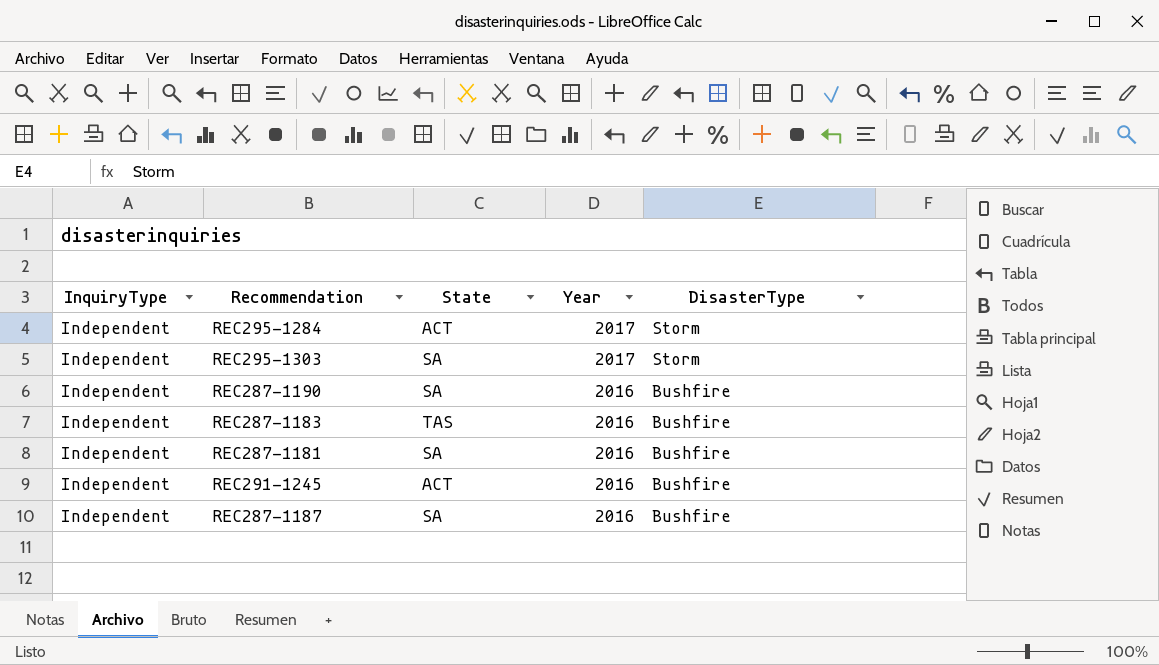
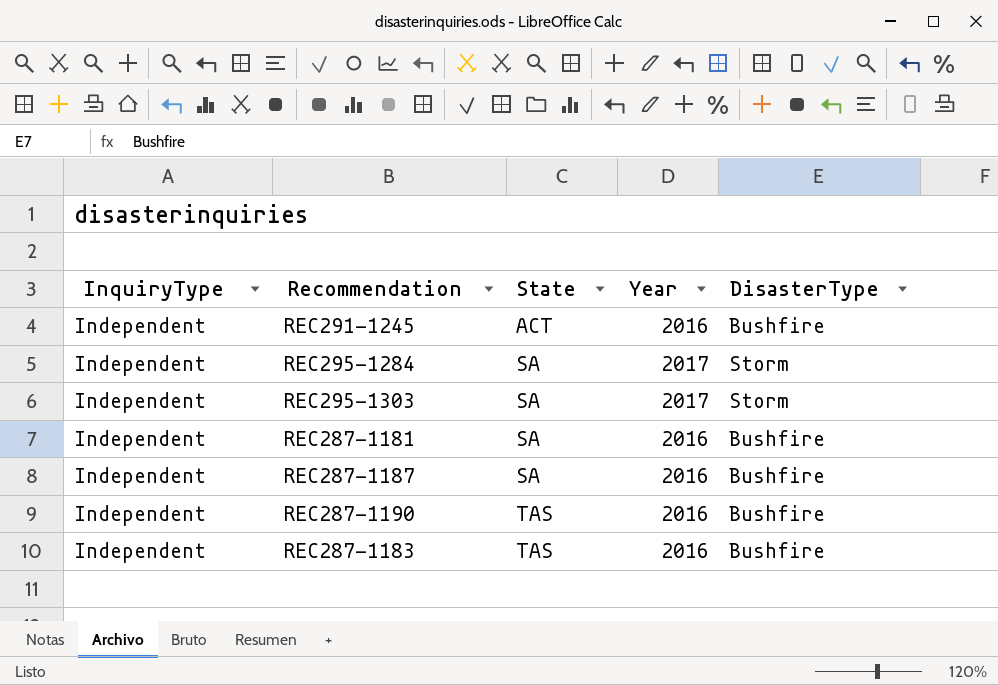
row order: Year descending -> State ascending
REC295-1284 | State: ACT -> SA
REC287-1190 | State: SA -> TAS

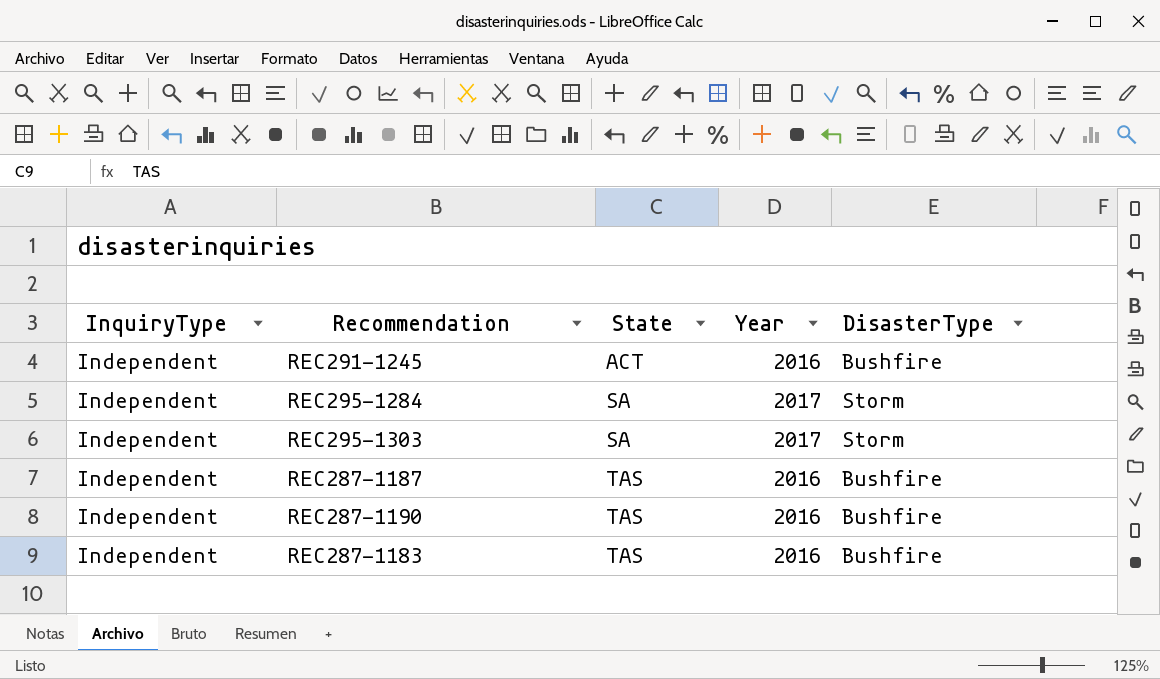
row REC287-1181: Independent | SA | 2016 | Bushfire -> none
REC287-1187 | State: SA -> TAS

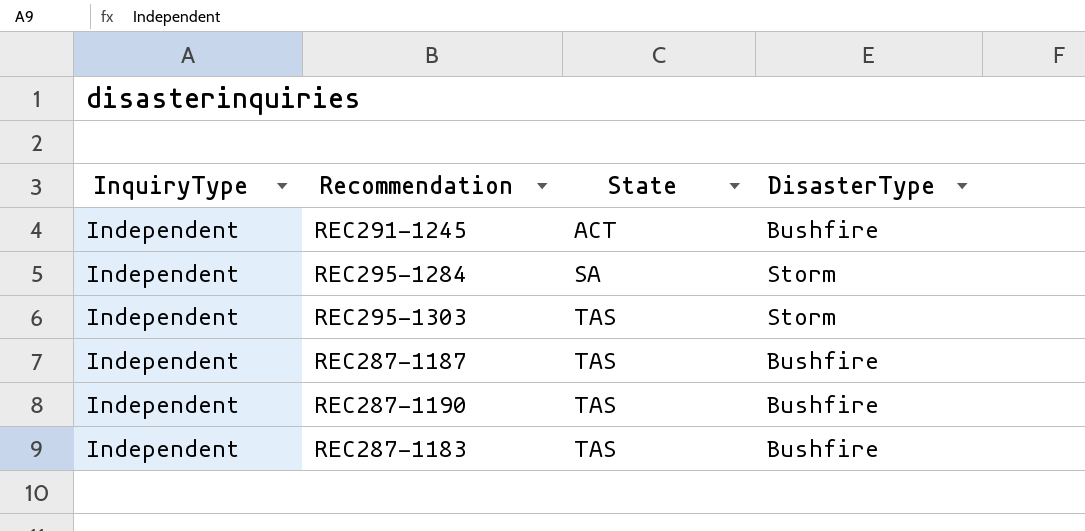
column Year | position: 4 -> none
REC295-1303 | State: SA -> TAS

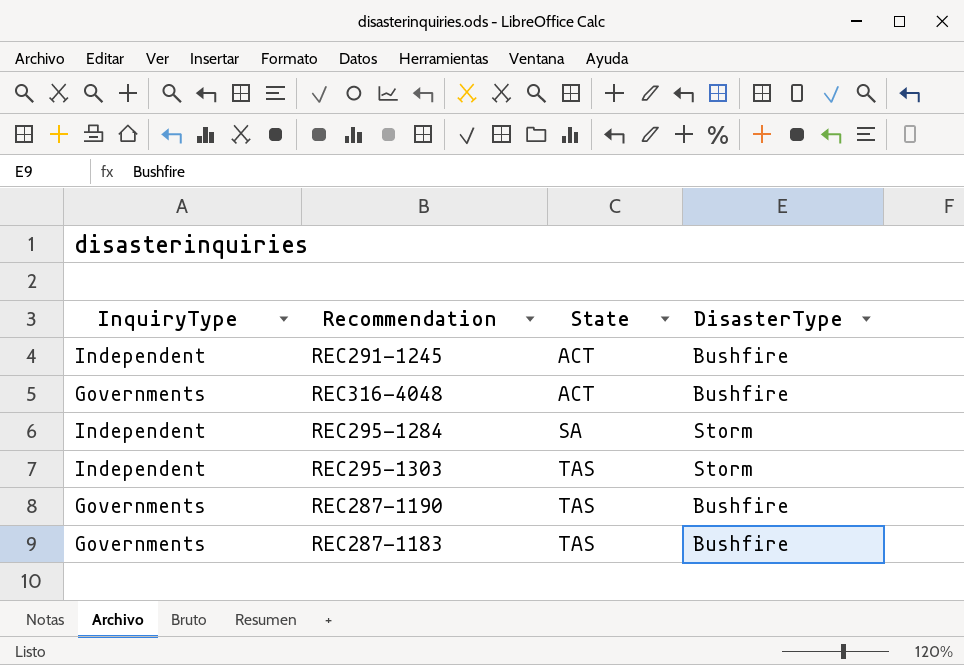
row REC287-1187: Independent | TAS | Bushfire -> none
row REC316-4048: none -> Governments | ACT | Bushfire
REC287-1190 | InquiryType: Independent -> Governments
REC287-1183 | InquiryType: Independent -> Governments

